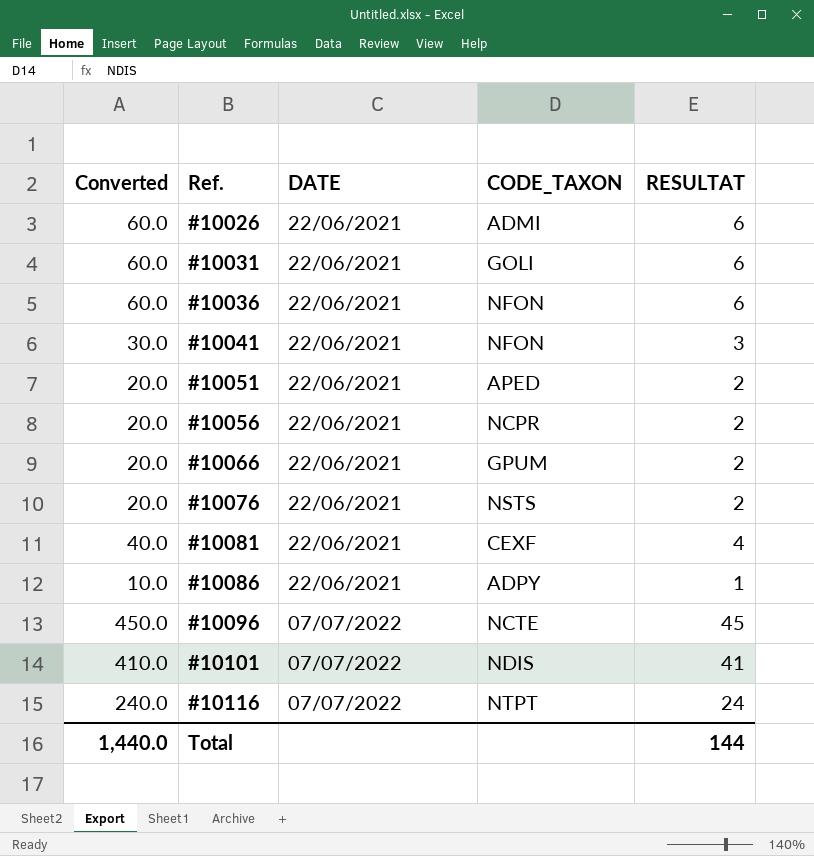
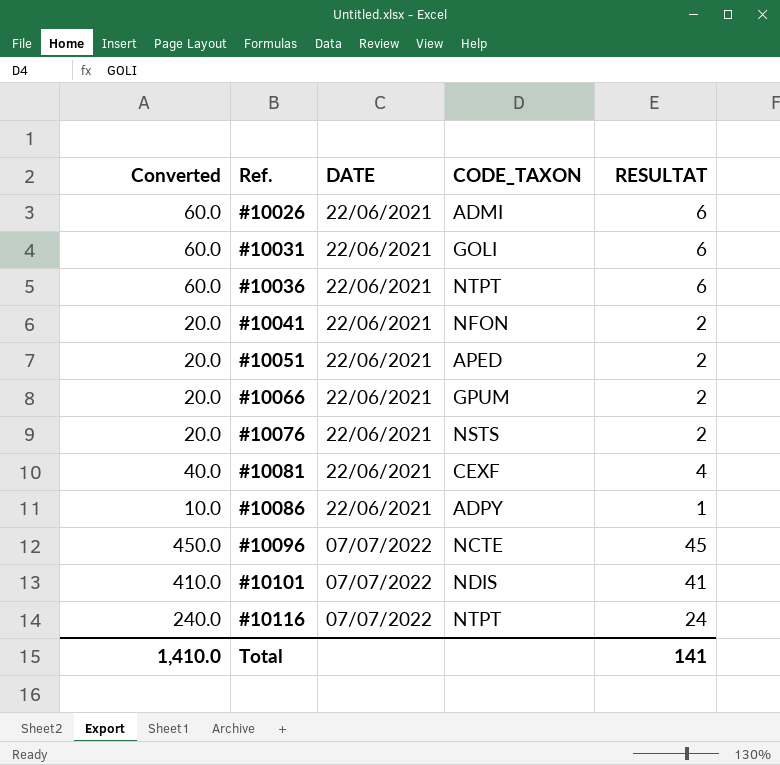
row #10056: 20.0 | 22/06/2021 | NCPR | 2 -> none
#10036 | CODE_TAXON: NFON -> NTPT
#10041 | Converted: 30.0 -> 20.0
#10041 | RESULTAT: 3 -> 2
Total | Converted: 1,440.0 -> 1,410.0
Total | RESULTAT: 144 -> 141

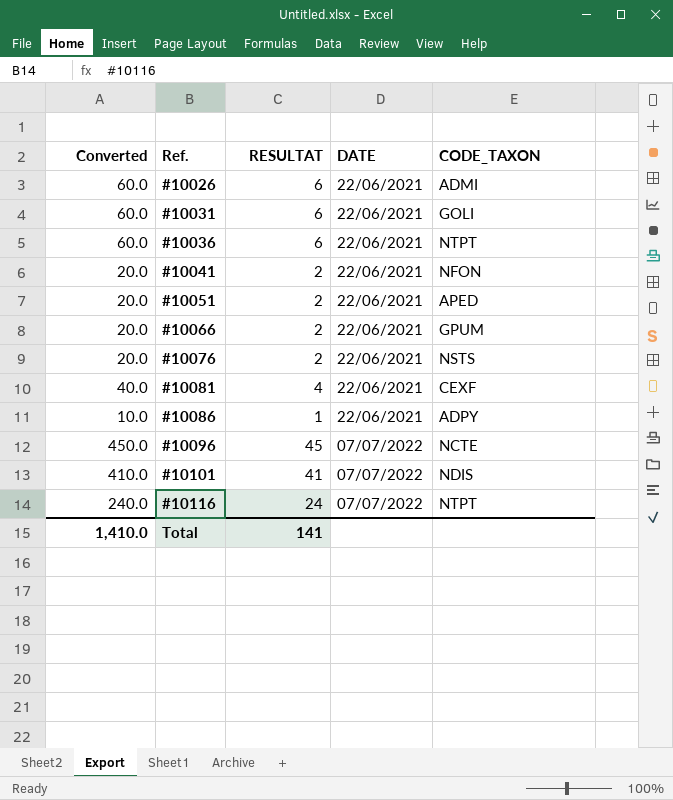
column RESULTAT | position: 5 -> 3

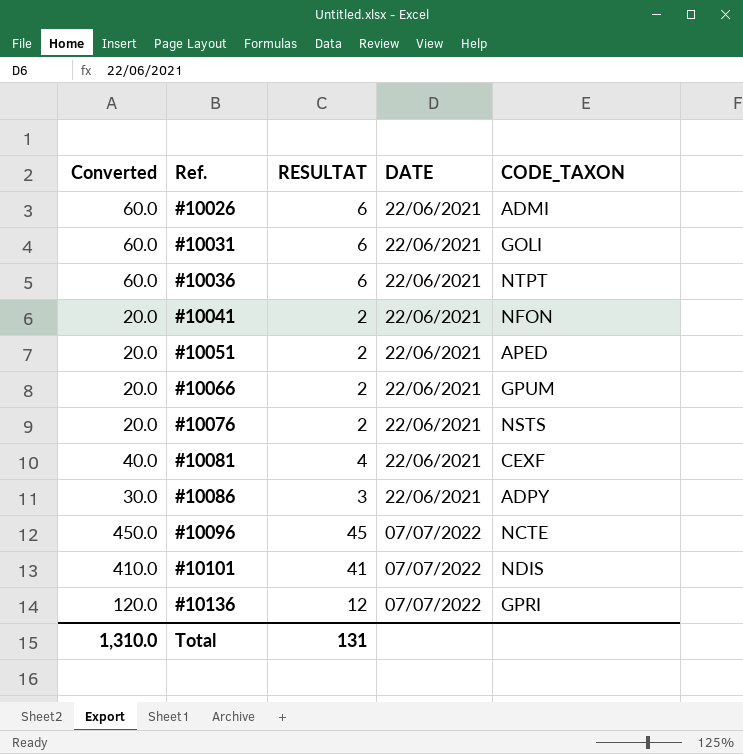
row #10116: 240.0 | 24 | 07/07/2022 | NTPT -> none
#10086 | Converted: 10.0 -> 30.0
#10086 | RESULTAT: 1 -> 3
row #10136: none -> 120.0 | 12 | 07/07/2022 | GPRI
Total | Converted: 1,410.0 -> 1,310.0
Total | RESULTAT: 141 -> 131

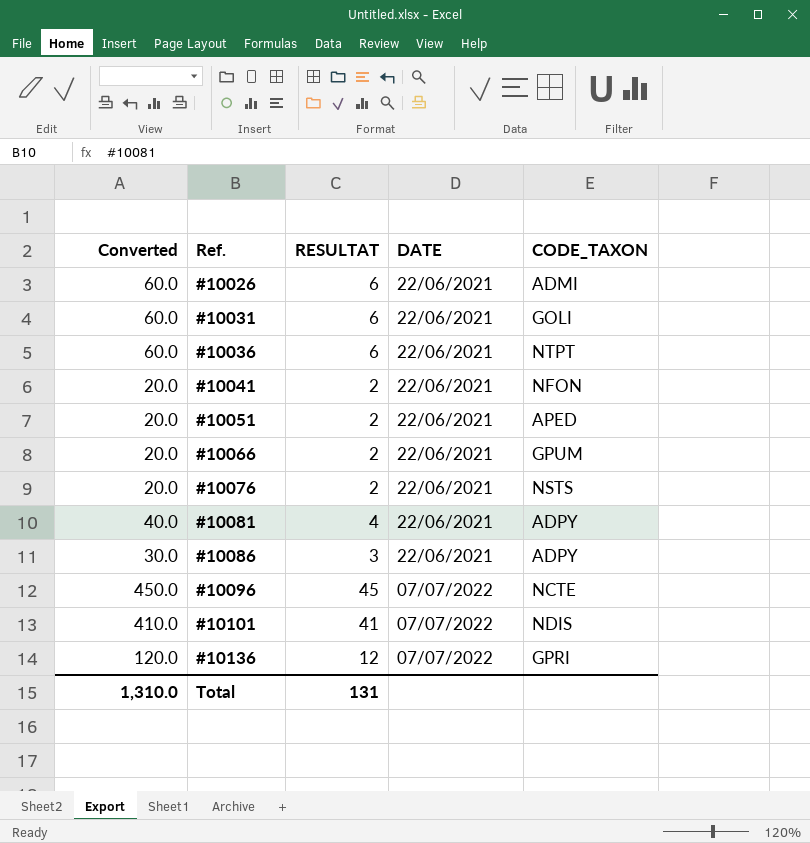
#10081 | CODE_TAXON: CEXF -> ADPY

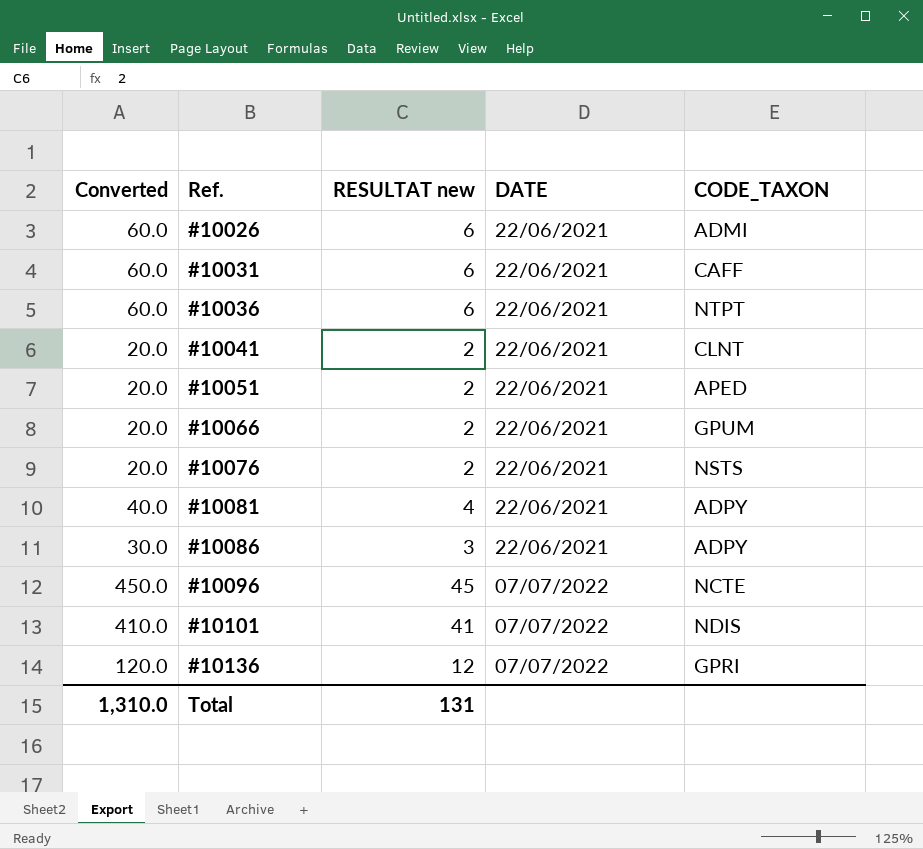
column name: RESULTAT -> RESULTAT new
#10031 | CODE_TAXON: GOLI -> CAFF
#10041 | CODE_TAXON: NFON -> CLNT

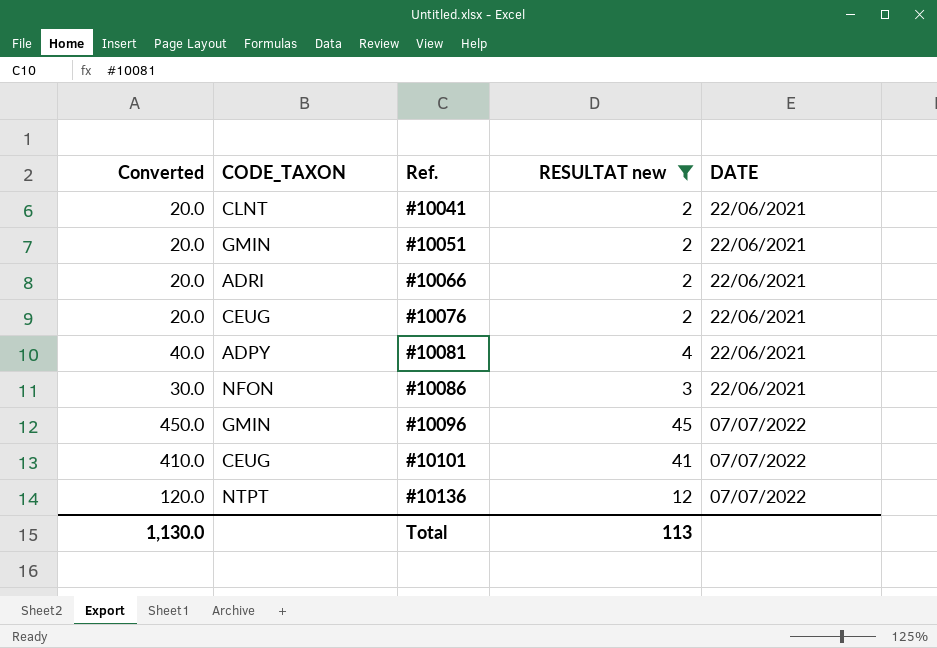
filter: none -> RESULTAT new != 6
column CODE_TAXON | position: 5 -> 2
#10051 | CODE_TAXON: APED -> GMIN
#10066 | CODE_TAXON: GPUM -> ADRI
#10076 | CODE_TAXON: NSTS -> CEUG
#10086 | CODE_TAXON: ADPY -> NFON
#10096 | CODE_TAXON: NCTE -> GMIN
#10101 | CODE_TAXON: NDIS -> CEUG
#10136 | CODE_TAXON: GPRI -> NTPT
Total | Converted: 1,310.0 -> 1,130.0
Total | RESULTAT new: 131 -> 113

